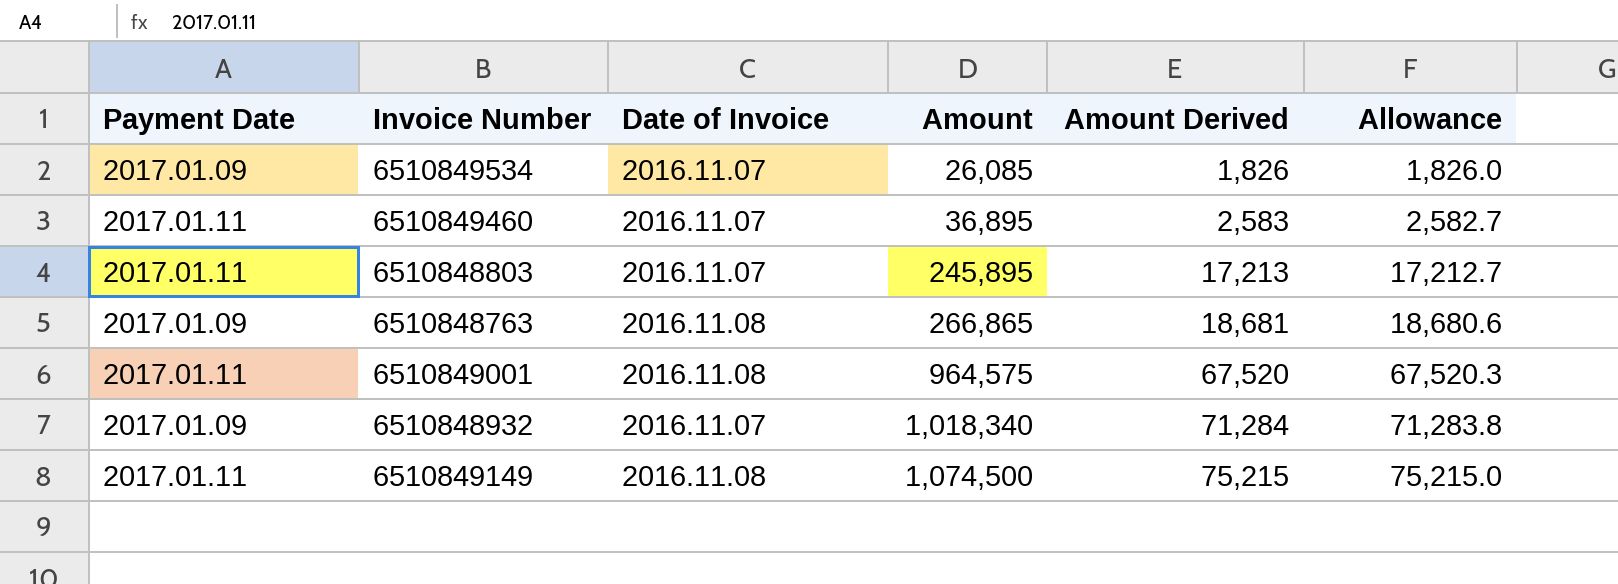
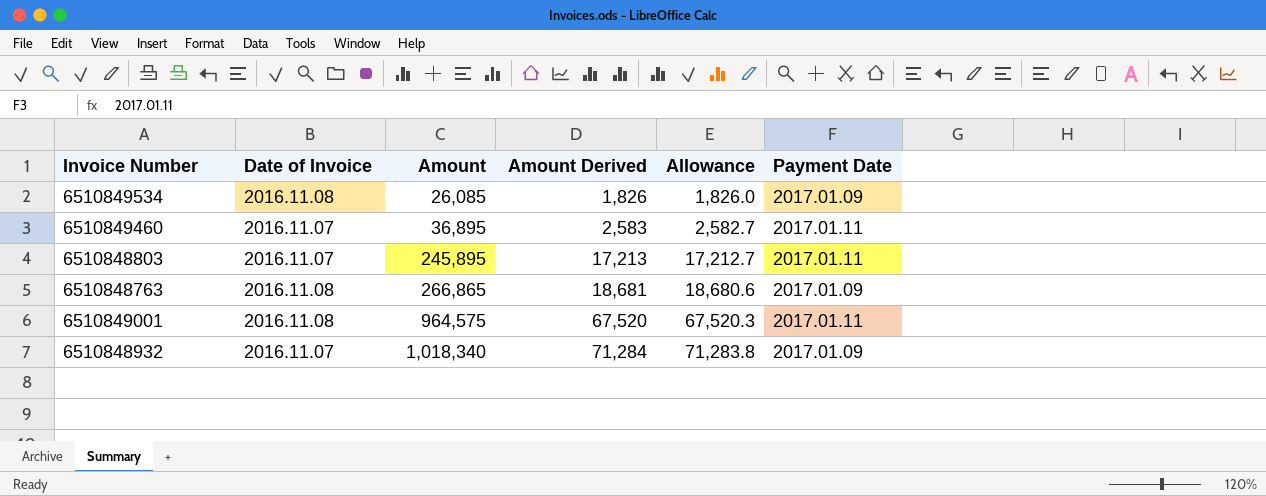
column Payment Date | position: 1 -> 6
row 6510849149: 2017.01.11 | 2016.11.08 | 1,074,500 | 75,215 | 75,215.0 -> none
6510849534 | Date of Invoice: 2016.11.07 -> 2016.11.08

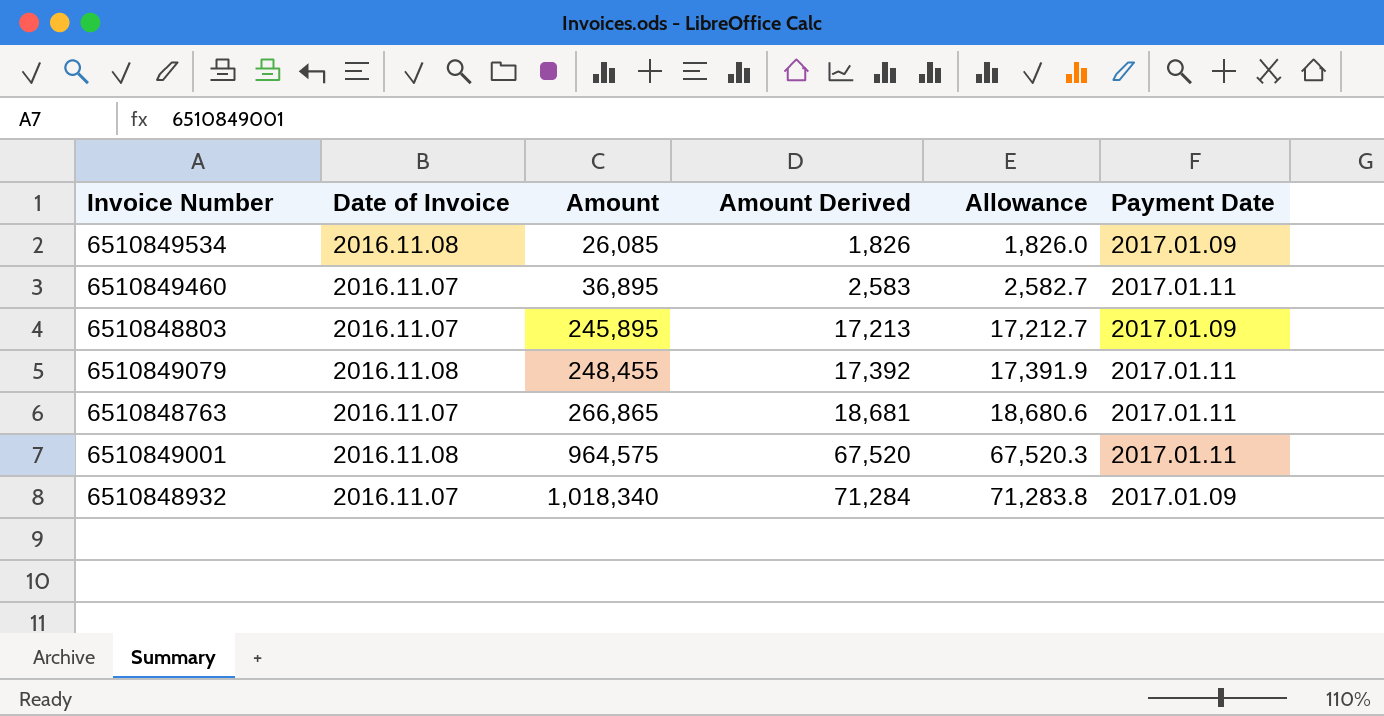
6510848803 | Payment Date: 2017.01.11 -> 2017.01.09
row 6510849079: none -> 2016.11.08 | 248,455 | 17,392 | 17,391.9 | 2017.01.11
6510848763 | Date of Invoice: 2016.11.08 -> 2016.11.07
6510848763 | Payment Date: 2017.01.09 -> 2017.01.11

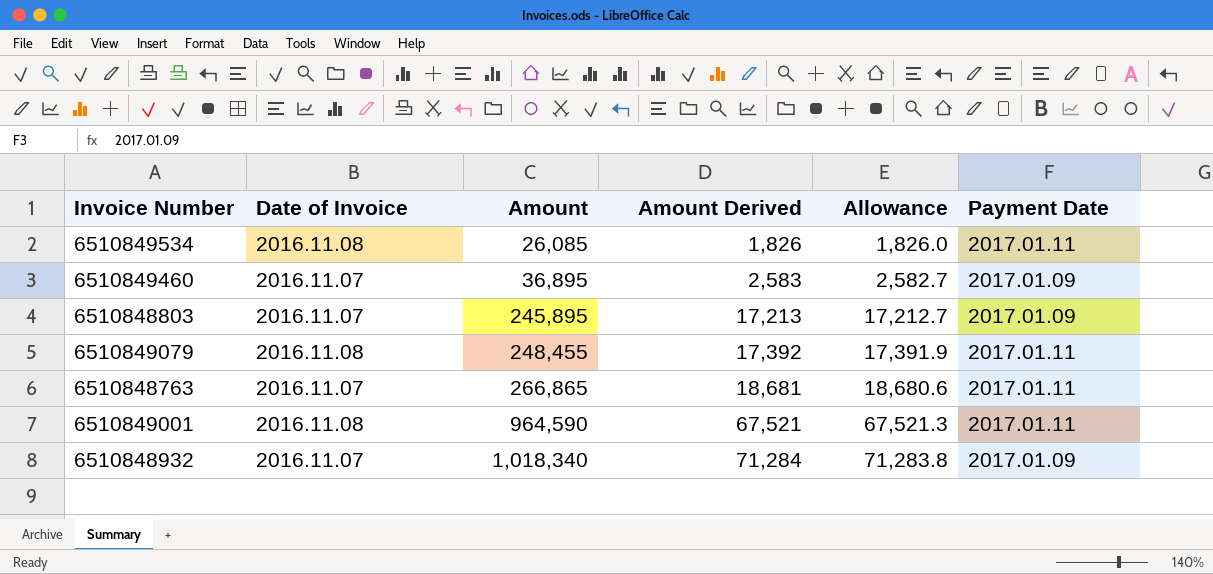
6510849534 | Payment Date: 2017.01.09 -> 2017.01.11
6510849460 | Payment Date: 2017.01.11 -> 2017.01.09
6510849001 | Amount: 964,575 -> 964,590
6510849001 | Amount Derived: 67,520 -> 67,521
6510849001 | Allowance: 67,520.3 -> 67,521.3

